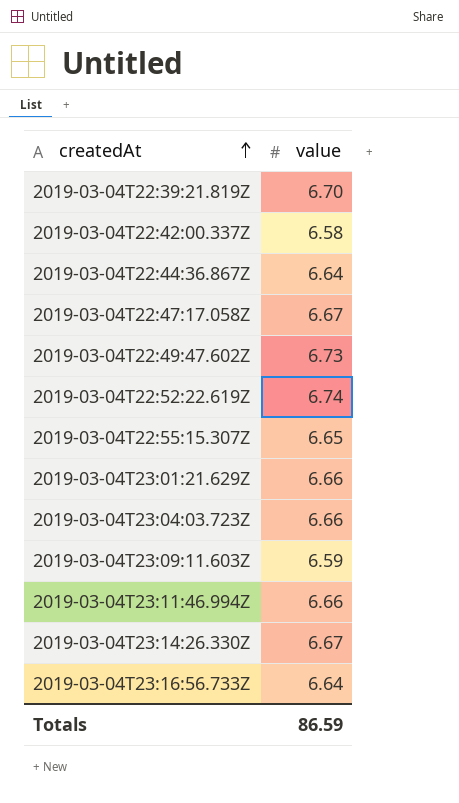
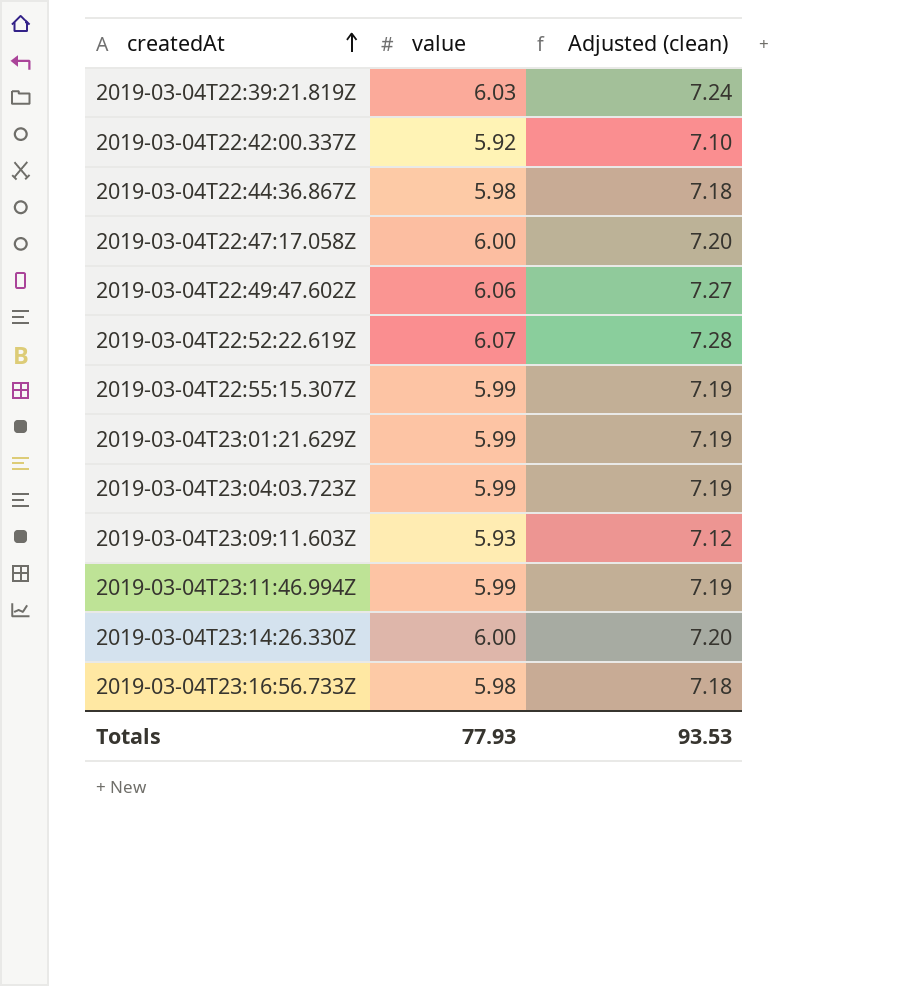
column Adjusted (clean) | formula: none -> [value] * 1.2
2019-03-04T22:39:21.819Z | value: 6.70 -> 6.03
2019-03-04T22:42:00.337Z | value: 6.58 -> 5.92
2019-03-04T22:44:36.867Z | value: 6.64 -> 5.98
2019-03-04T22:47:17.058Z | value: 6.67 -> 6.00
2019-03-04T22:49:47.602Z | value: 6.73 -> 6.06
2019-03-04T22:52:22.619Z | value: 6.74 -> 6.07
2019-03-04T22:55:15.307Z | value: 6.65 -> 5.99
2019-03-04T23:01:21.629Z | value: 6.66 -> 5.99
2019-03-04T23:04:03.723Z | value: 6.66 -> 5.99
2019-03-04T23:09:11.603Z | value: 6.59 -> 5.93
2019-03-04T23:11:46.994Z | value: 6.66 -> 5.99
2019-03-04T23:14:26.330Z | value: 6.67 -> 6.00
2019-03-04T23:16:56.733Z | value: 6.64 -> 5.98
Totals | value: 86.59 -> 77.93

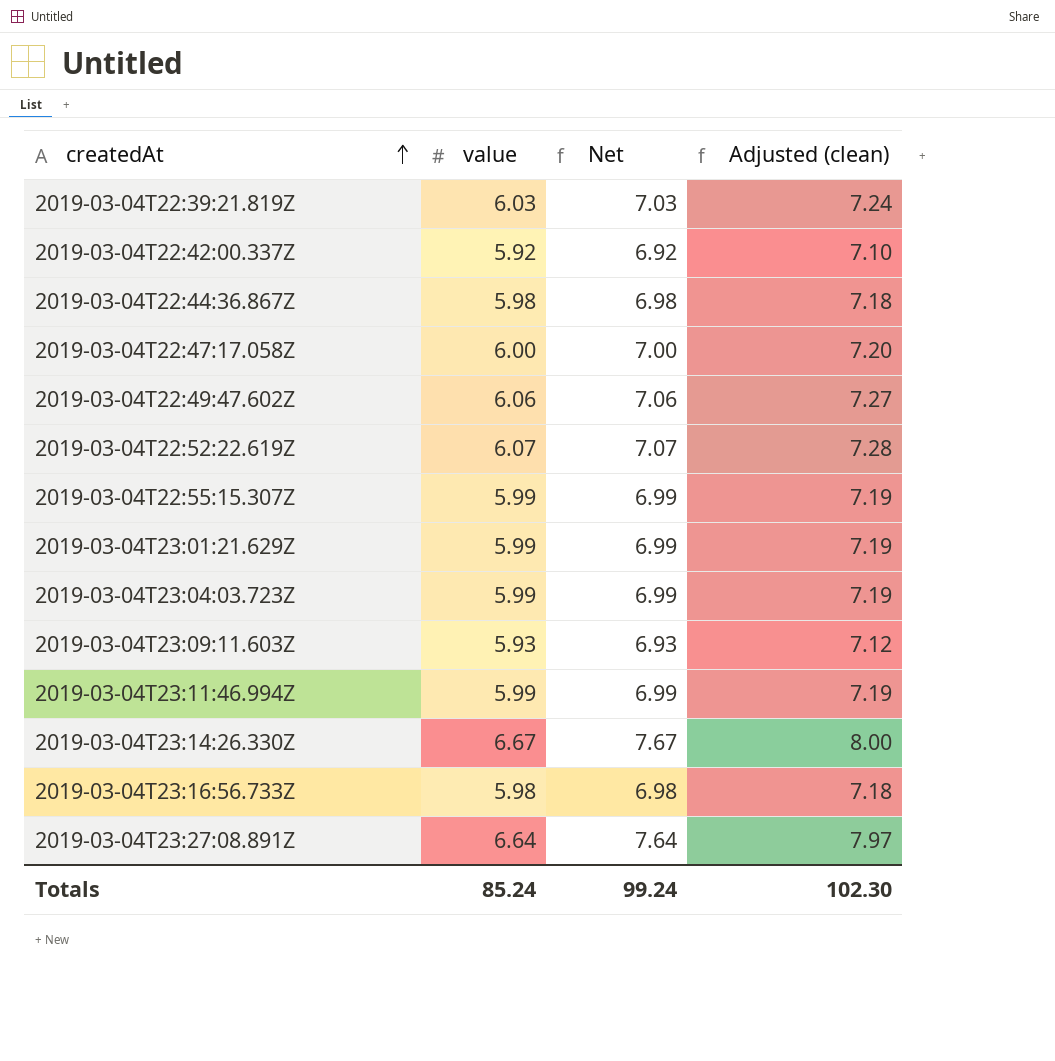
column Net | formula: none -> [value] + 1
2019-03-04T23:14:26.330Z | value: 6.00 -> 6.67
2019-03-04T23:14:26.330Z | Adjusted (clean): 7.20 -> 8.00
row 2019-03-04T23:27:08.891Z: none -> 6.64 | 7.64 | 7.97
Totals | value: 77.93 -> 85.24
Totals | Adjusted (clean): 93.53 -> 102.30

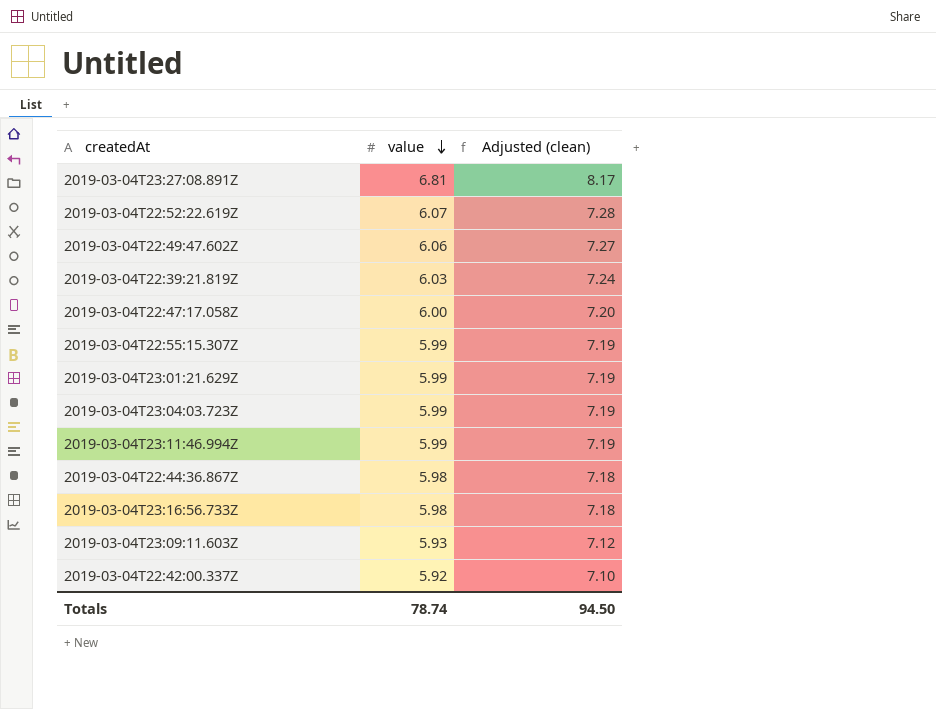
row order: createdAt ascending -> value descending
column Net | formula: [value] + 1 -> none
row 2019-03-04T23:14:26.330Z: 6.67 | 7.67 | 8.00 -> none
2019-03-04T23:27:08.891Z | value: 6.64 -> 6.81
2019-03-04T23:27:08.891Z | Adjusted (clean): 7.97 -> 8.17
Totals | value: 85.24 -> 78.74
Totals | Adjusted (clean): 102.30 -> 94.50

